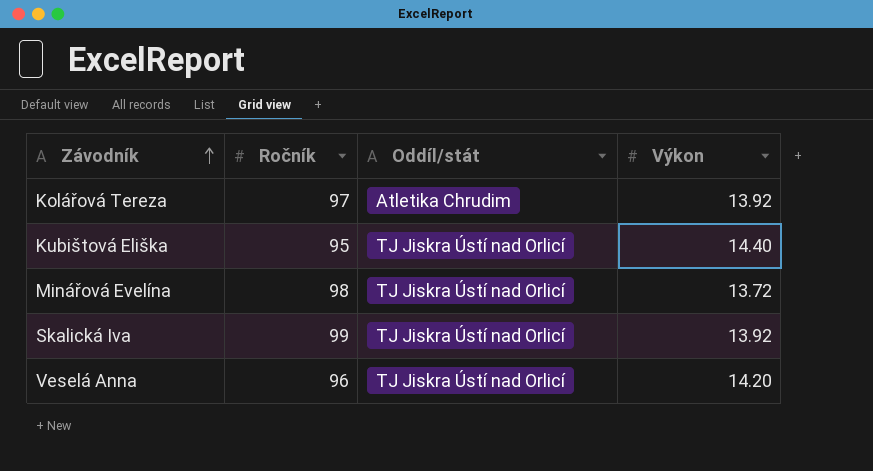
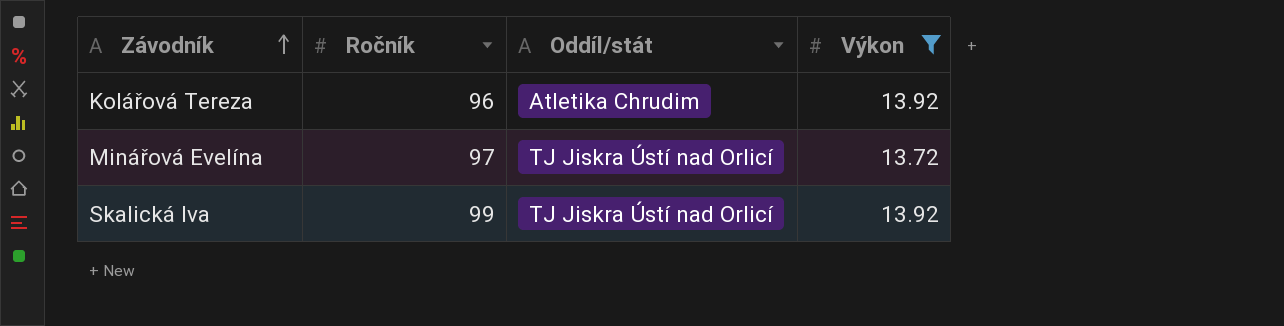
filter: none -> Výkon <= 13.92
Kolářová Tereza | Ročník: 97 -> 96
Minářová Evelína | Ročník: 98 -> 97

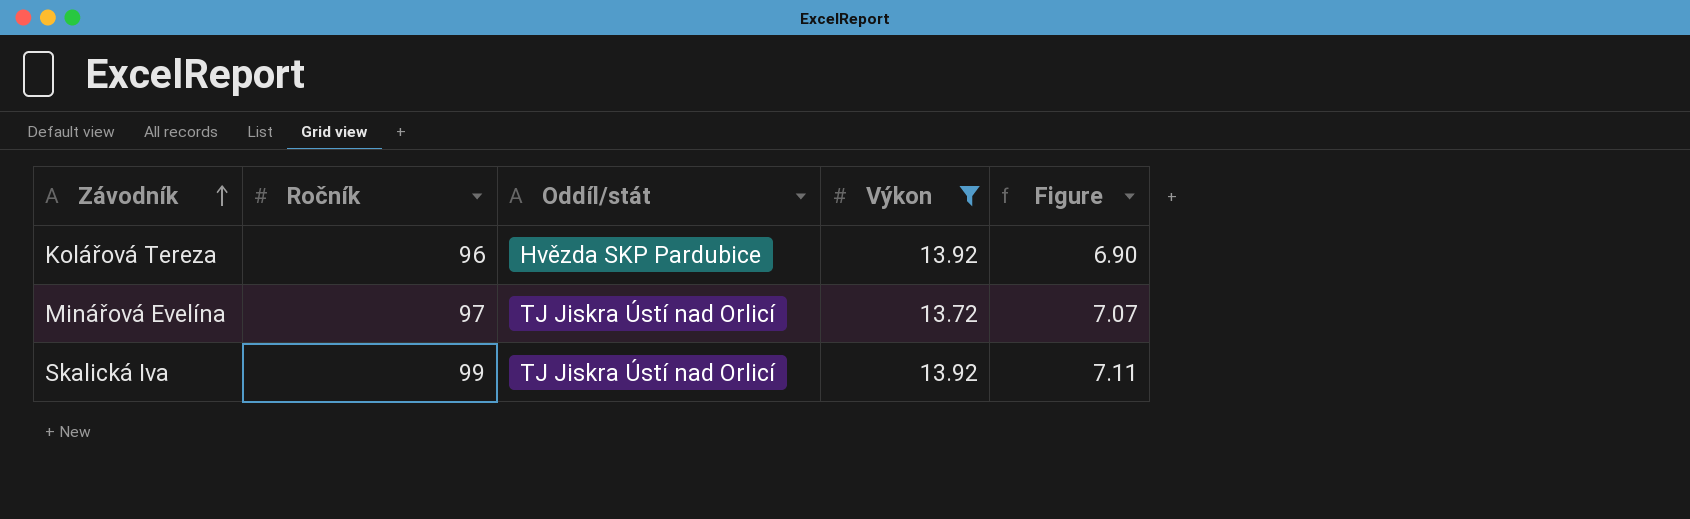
column Figure | formula: none -> [Ročník] / [Výkon]
Kolářová Tereza | Oddíl/stát: Atletika Chrudim -> Hvězda SKP Pardubice

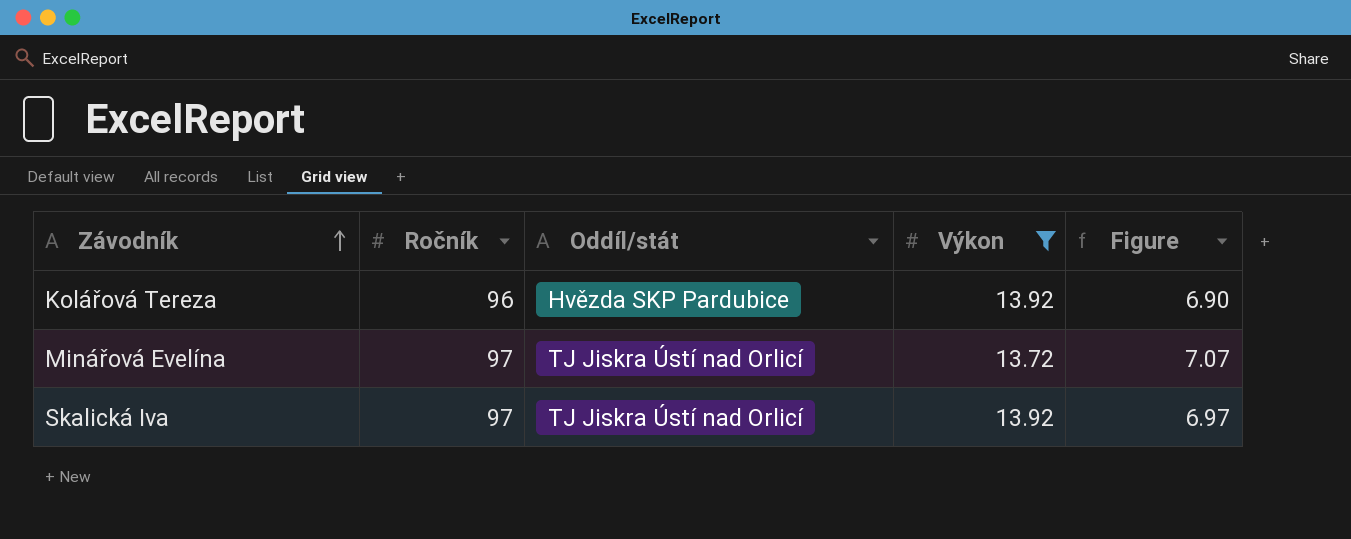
Skalická Iva | Ročník: 99 -> 97
Skalická Iva | Figure: 7.11 -> 6.97

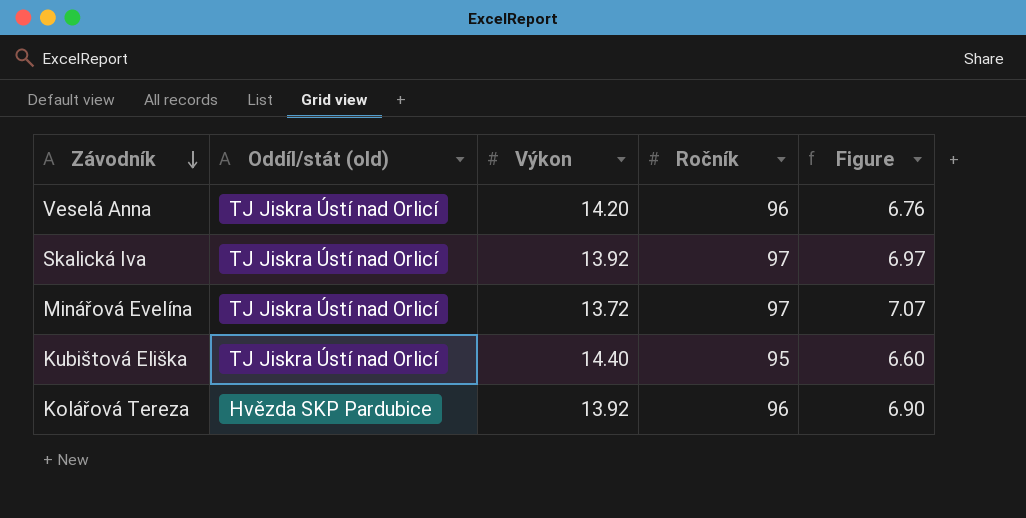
filter: Výkon <= 13.92 -> none
row order: Závodník ascending -> Závodník descending
column name: Oddíl/stát -> Oddíl/stát (old)
column Ročník | position: 2 -> 4

